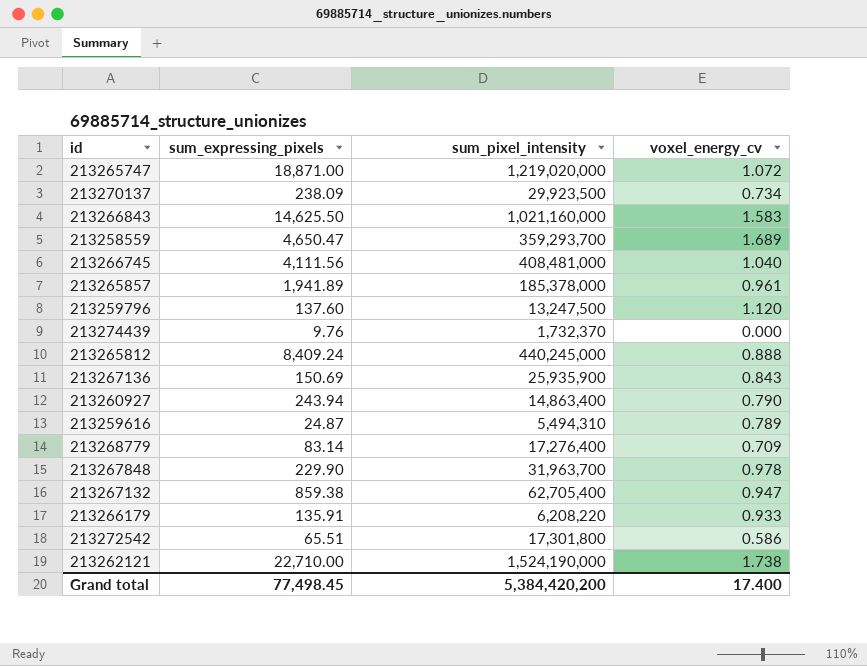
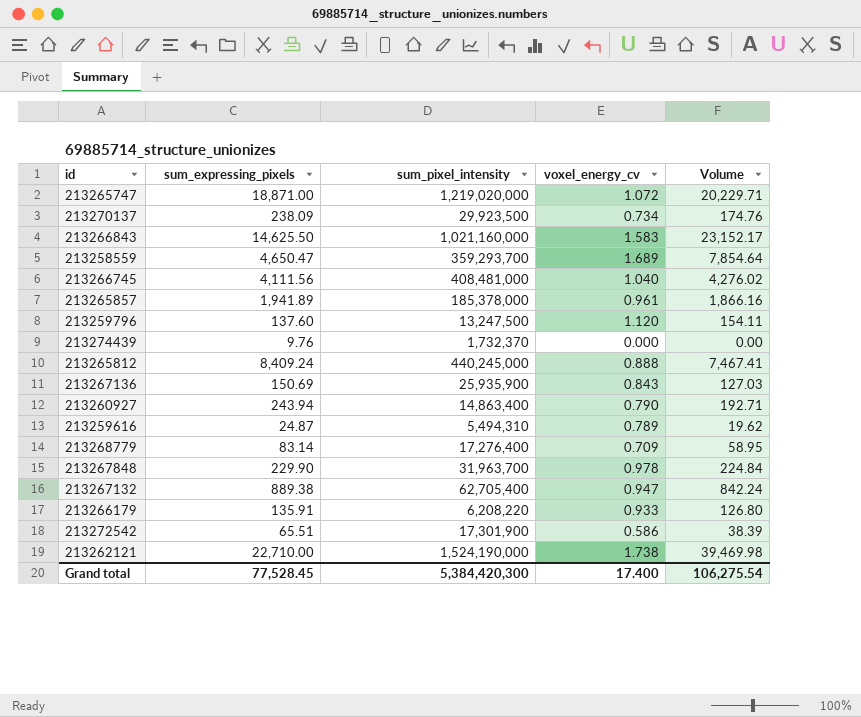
column Volume | formula: none -> [sum_expressing_pixels] * [voxel_energy_cv]
213267132 | sum_expressing_pixels: 859.38 -> 889.38
213272542 | sum_pixel_intensity: 17,301,800 -> 17,301,900
Grand total | sum_expressing_pixels: 77,498.45 -> 77,528.45
Grand total | sum_pixel_intensity: 5,384,420,200 -> 5,384,420,300

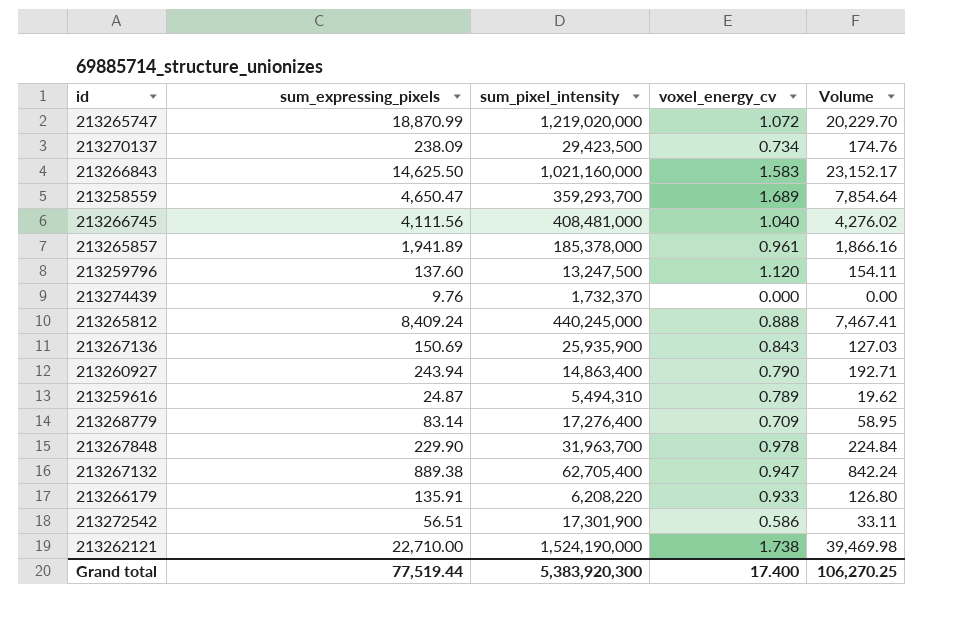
213265747 | sum_expressing_pixels: 18,871.00 -> 18,870.99
213265747 | Volume: 20,229.71 -> 20,229.70
213270137 | sum_pixel_intensity: 29,923,500 -> 29,423,500
213272542 | sum_expressing_pixels: 65.51 -> 56.51
213272542 | Volume: 38.39 -> 33.11
Grand total | sum_expressing_pixels: 77,528.45 -> 77,519.44
Grand total | sum_pixel_intensity: 5,384,420,300 -> 5,383,920,300
Grand total | Volume: 106,275.54 -> 106,270.25

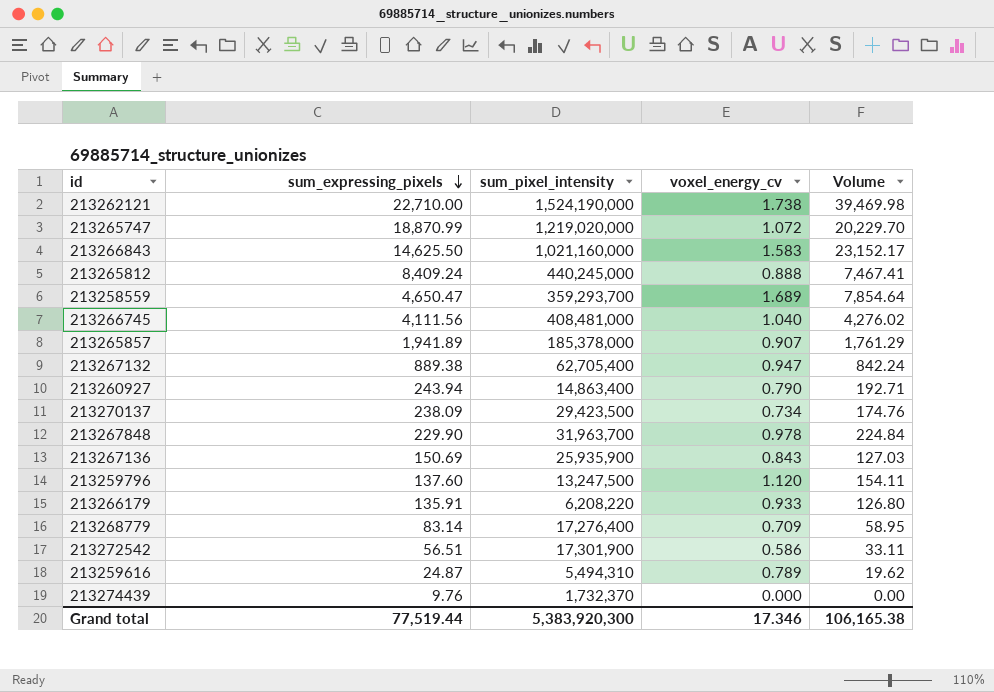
row order: none -> sum_expressing_pixels descending
213265857 | voxel_energy_cv: 0.961 -> 0.907
213265857 | Volume: 1,866.16 -> 1,761.29
Grand total | voxel_energy_cv: 17.400 -> 17.346
Grand total | Volume: 106,270.25 -> 106,165.38

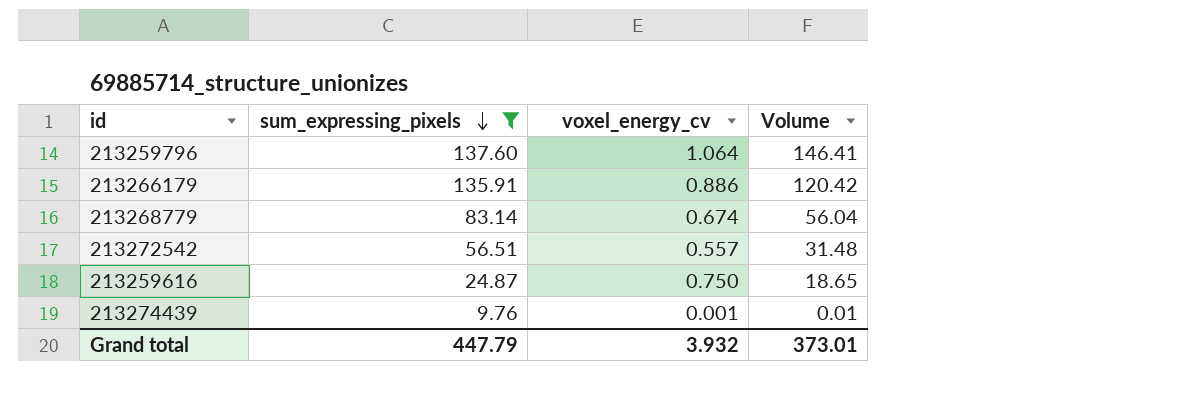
filter: none -> sum_expressing_pixels <= 137.60
column sum_pixel_intensity | position: 3 -> none
213259796 | voxel_energy_cv: 1.120 -> 1.064
213259796 | Volume: 154.11 -> 146.41
213266179 | voxel_energy_cv: 0.933 -> 0.886
213266179 | Volume: 126.80 -> 120.42
213268779 | voxel_energy_cv: 0.709 -> 0.674
213268779 | Volume: 58.95 -> 56.04
213272542 | voxel_energy_cv: 0.586 -> 0.557
213272542 | Volume: 33.11 -> 31.48
213259616 | voxel_energy_cv: 0.789 -> 0.750
213259616 | Volume: 19.62 -> 18.65
213274439 | voxel_energy_cv: 0.000 -> 0.001
213274439 | Volume: 0.00 -> 0.01
Grand total | sum_expressing_pixels: 77,519.44 -> 447.79
Grand total | voxel_energy_cv: 17.346 -> 3.932
Grand total | Volume: 106,165.38 -> 373.01

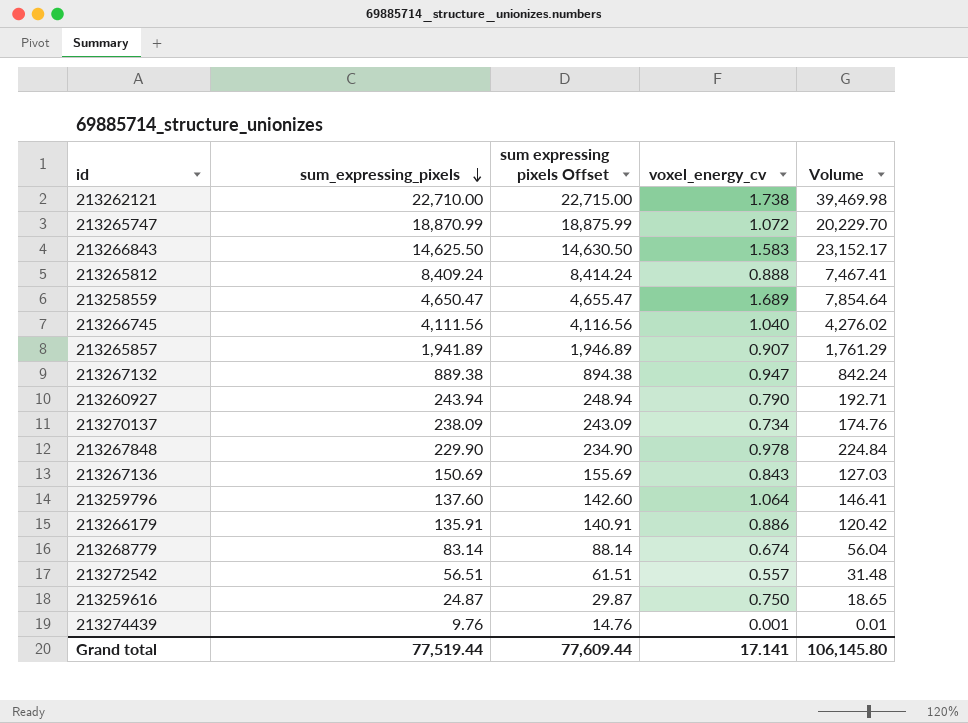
filter: sum_expressing_pixels <= 137.60 -> none
column sum expressing pixels Offset | formula: none -> [sum_expressing_pixels] + 5
Grand total | sum_expressing_pixels: 447.79 -> 77,519.44
Grand total | voxel_energy_cv: 3.932 -> 17.141
Grand total | Volume: 373.01 -> 106,145.80

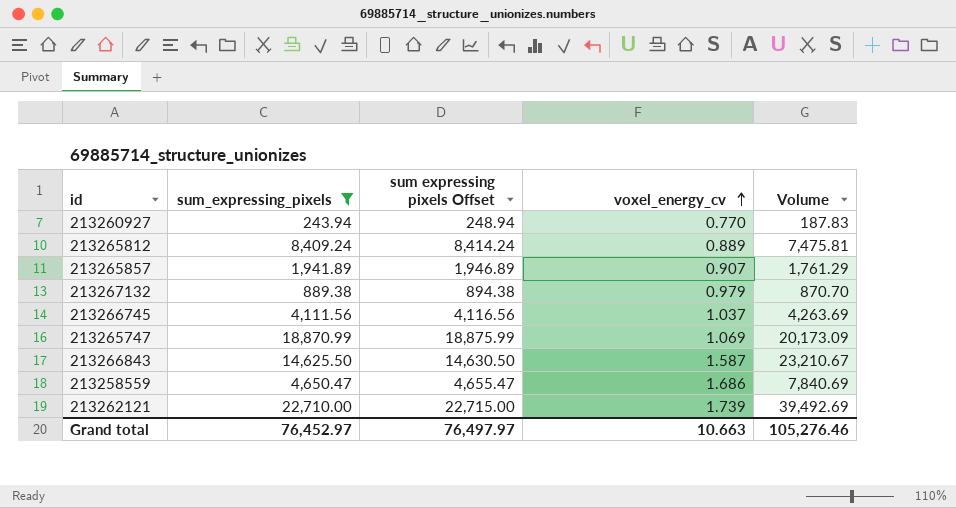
filter: none -> sum_expressing_pixels >= 243.94
row order: sum_expressing_pixels descending -> voxel_energy_cv ascending
213260927 | voxel_energy_cv: 0.790 -> 0.770
213260927 | Volume: 192.71 -> 187.83
213265812 | voxel_energy_cv: 0.888 -> 0.889
213265812 | Volume: 7,467.41 -> 7,475.81
213267132 | voxel_energy_cv: 0.947 -> 0.979
213267132 | Volume: 842.24 -> 870.70
213266745 | voxel_energy_cv: 1.040 -> 1.037
213266745 | Volume: 4,276.02 -> 4,263.69
213265747 | voxel_energy_cv: 1.072 -> 1.069
213265747 | Volume: 20,229.70 -> 20,173.09
213266843 | voxel_energy_cv: 1.583 -> 1.587
213266843 | Volume: 23,152.17 -> 23,210.67
213258559 | voxel_energy_cv: 1.689 -> 1.686
213258559 | Volume: 7,854.64 -> 7,840.69
213262121 | voxel_energy_cv: 1.738 -> 1.739
213262121 | Volume: 39,469.98 -> 39,492.69
Grand total | sum_expressing_pixels: 77,519.44 -> 76,452.97
Grand total | sum expressing pixels Offset: 77,609.44 -> 76,497.97
Grand total | voxel_energy_cv: 17.141 -> 10.663
Grand total | Volume: 106,145.80 -> 105,276.46

